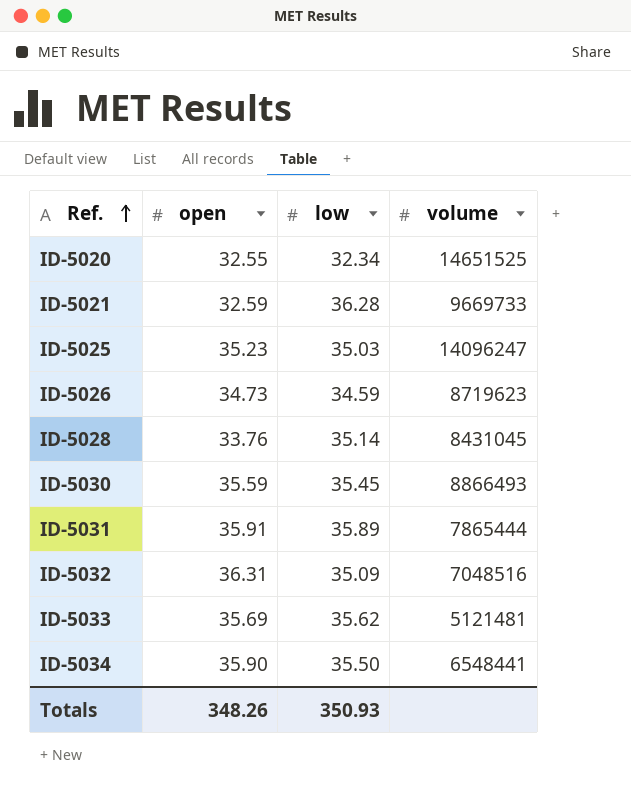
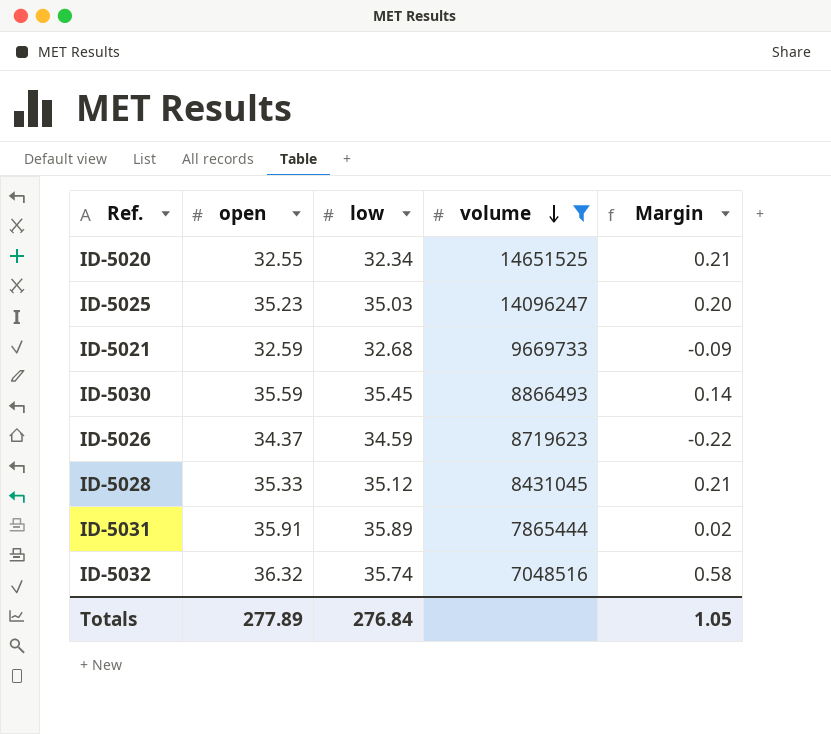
filter: none -> volume >= 7048516
row order: Ref. ascending -> volume descending
column Margin | formula: none -> [open] - [low]
ID-5021 | low: 36.28 -> 32.68
ID-5026 | open: 34.73 -> 34.37
ID-5028 | open: 33.76 -> 35.33
ID-5028 | low: 35.14 -> 35.12
ID-5032 | open: 36.31 -> 36.32
ID-5032 | low: 35.09 -> 35.74
Totals | open: 348.26 -> 277.89
Totals | low: 350.93 -> 276.84

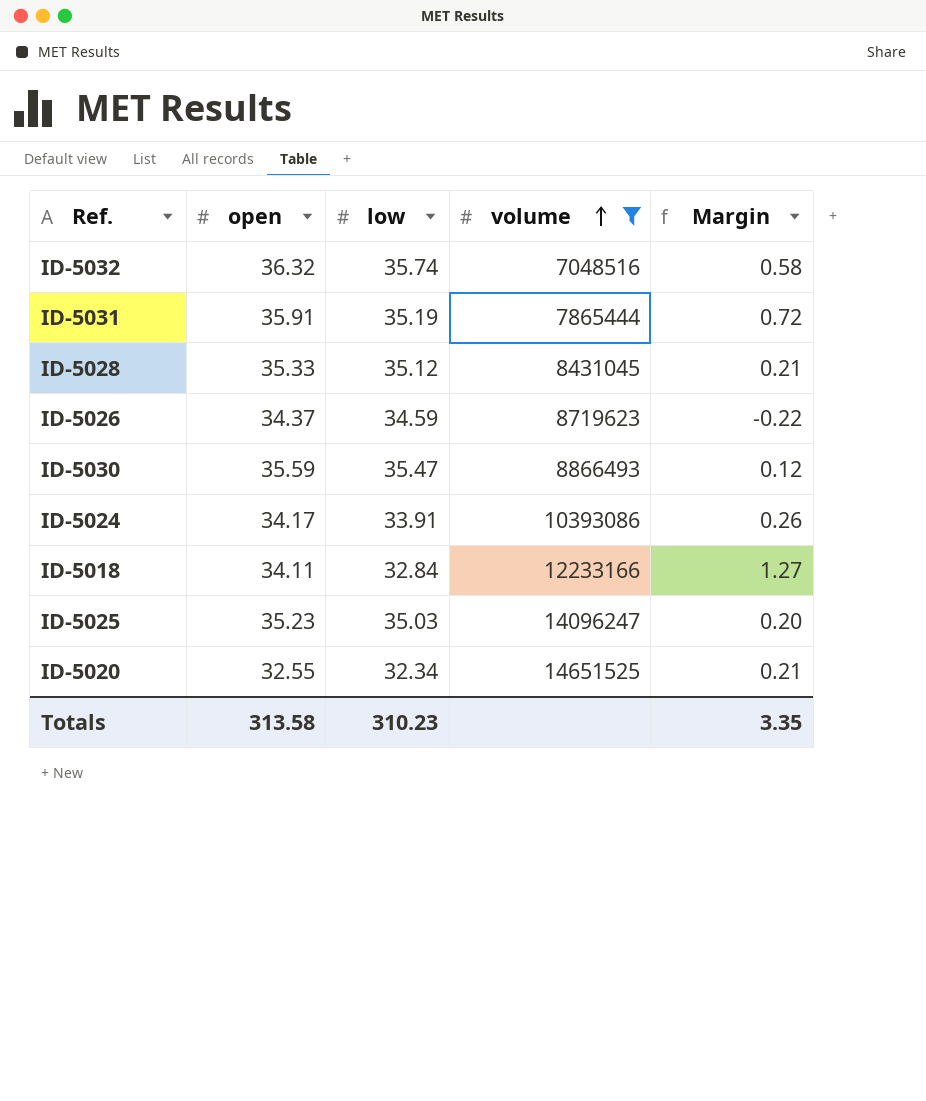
row order: volume descending -> volume ascending
row ID-5021: 32.59 | 32.68 | 9669733 | -0.09 -> none
ID-5031 | low: 35.89 -> 35.19
ID-5031 | Margin: 0.02 -> 0.72
ID-5030 | low: 35.45 -> 35.47
ID-5030 | Margin: 0.14 -> 0.12
row ID-5024: none -> 34.17 | 33.91 | 10393086 | 0.26
row ID-5018: none -> 34.11 | 32.84 | 12233166 | 1.27
Totals | open: 277.89 -> 313.58
Totals | low: 276.84 -> 310.23
Totals | Margin: 1.05 -> 3.35

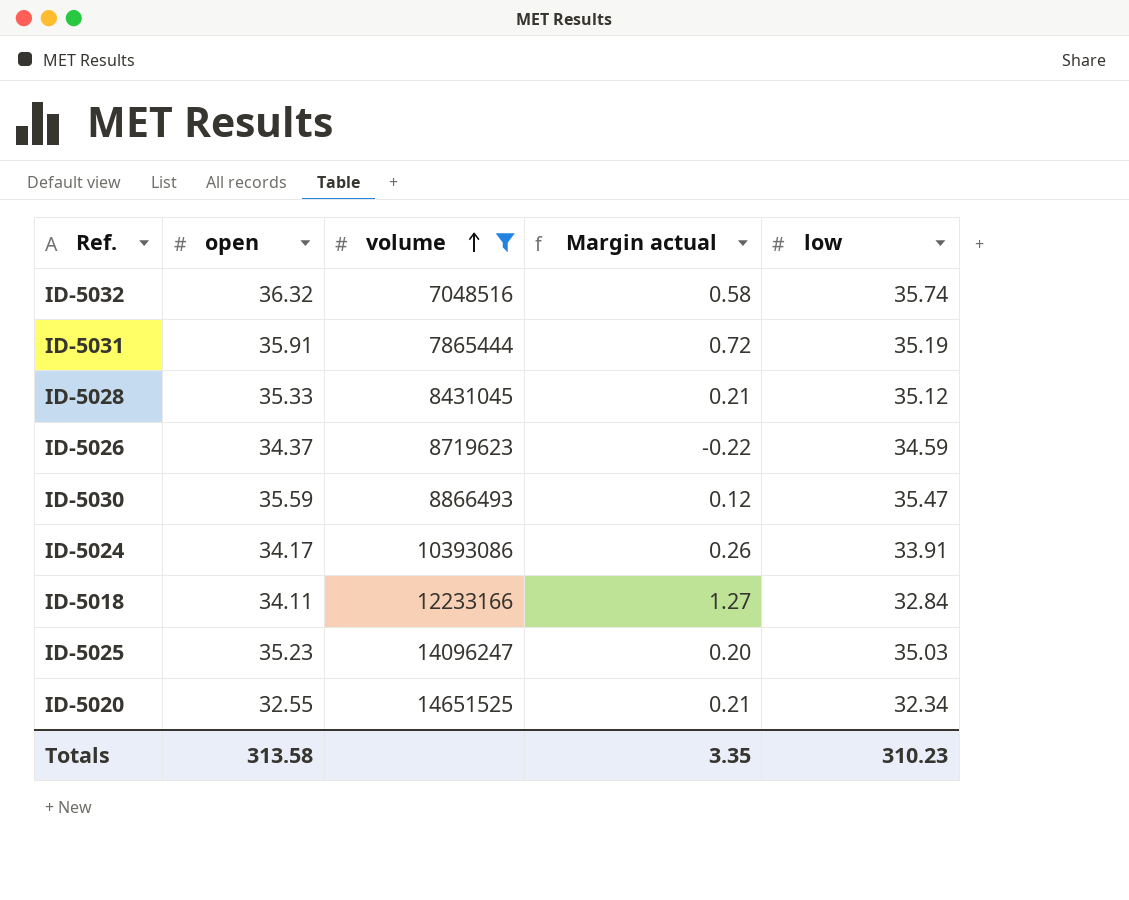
column name: Margin -> Margin actual
column low | position: 3 -> 5

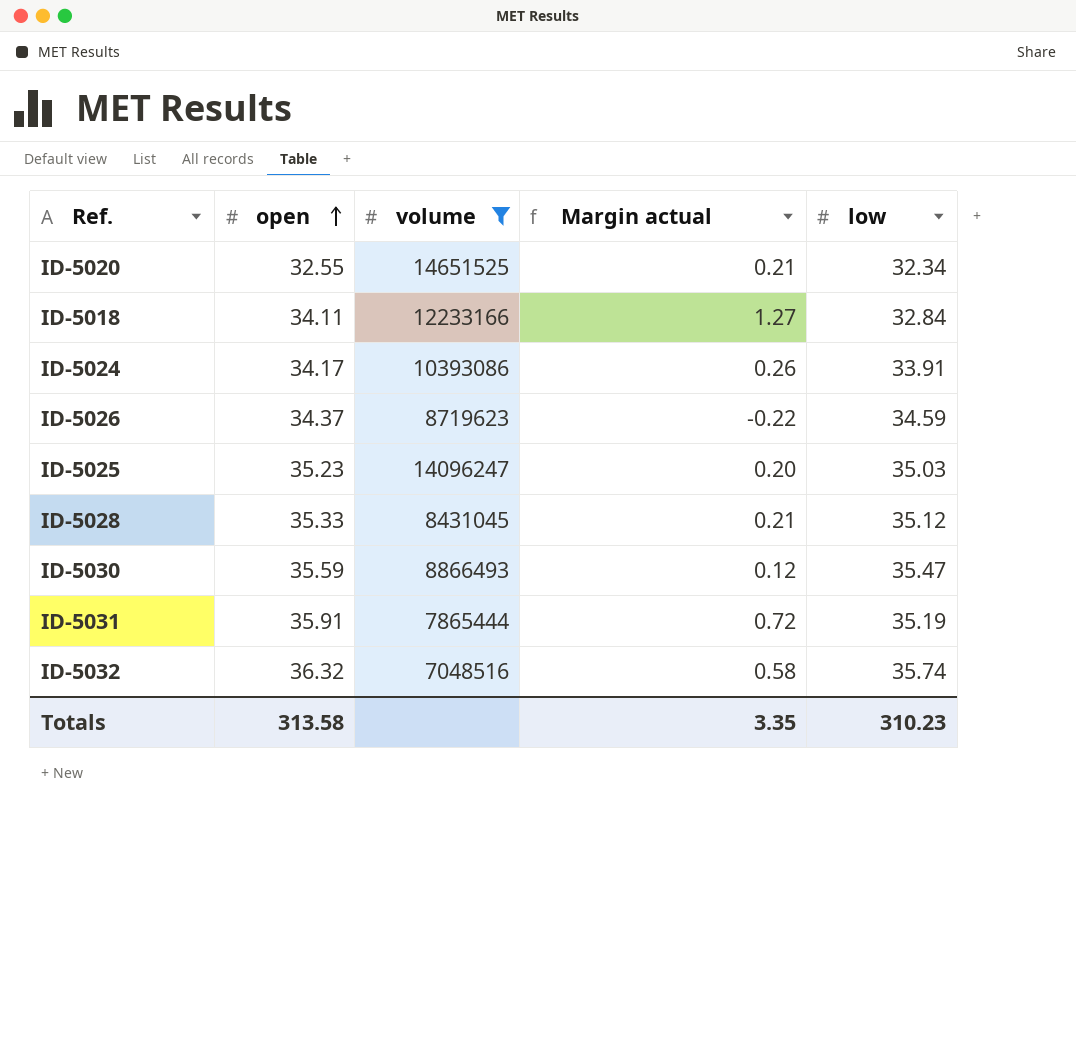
row order: volume ascending -> open ascending

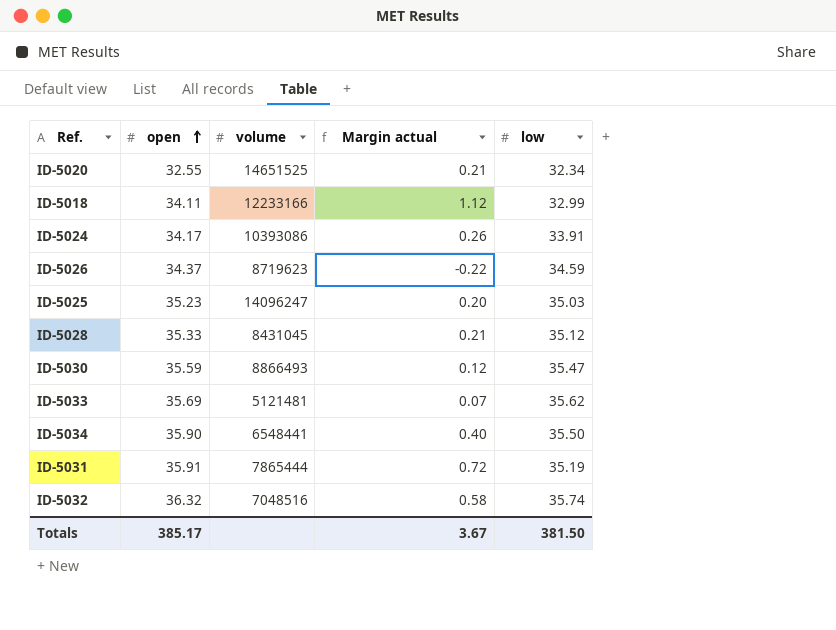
filter: volume >= 7048516 -> none
ID-5018 | Margin actual: 1.27 -> 1.12
ID-5018 | low: 32.84 -> 32.99
Totals | open: 313.58 -> 385.17
Totals | Margin actual: 3.35 -> 3.67
Totals | low: 310.23 -> 381.50

